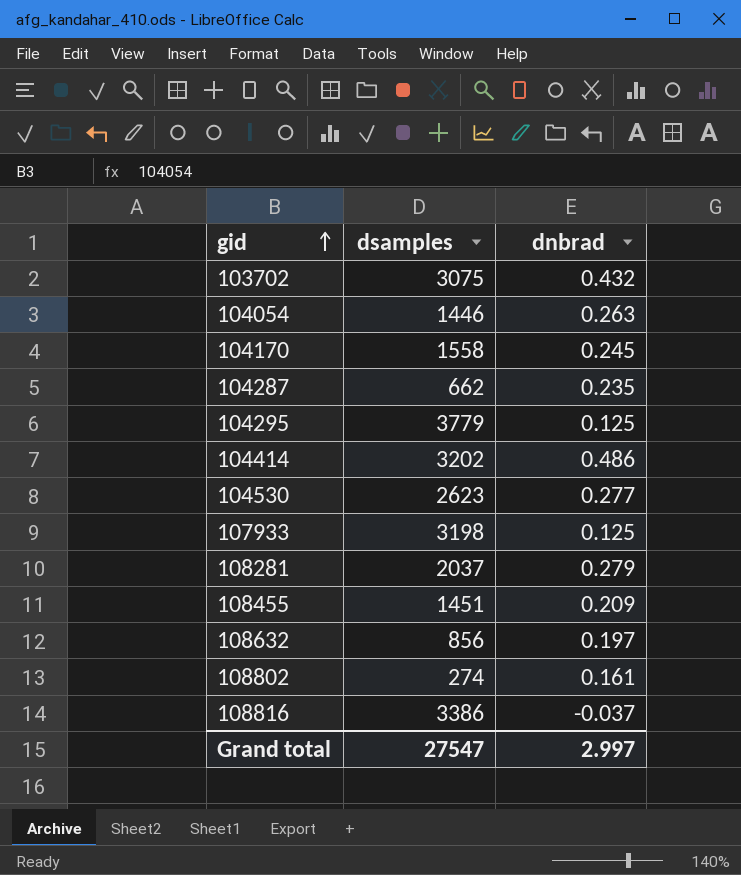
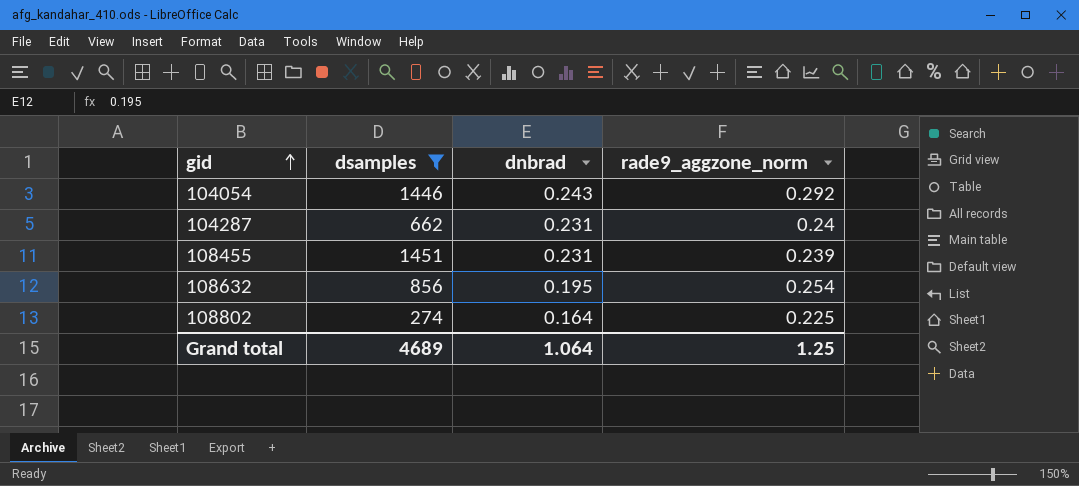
filter: none -> dsamples <= 1451
column rade9_aggzone_norm | position: none -> 4
104054 | dnbrad: 0.263 -> 0.243
104287 | dnbrad: 0.235 -> 0.231
108455 | dnbrad: 0.209 -> 0.231
108632 | dnbrad: 0.197 -> 0.195
108802 | dnbrad: 0.161 -> 0.164
Grand total | dsamples: 27547 -> 4689
Grand total | dnbrad: 2.997 -> 1.064

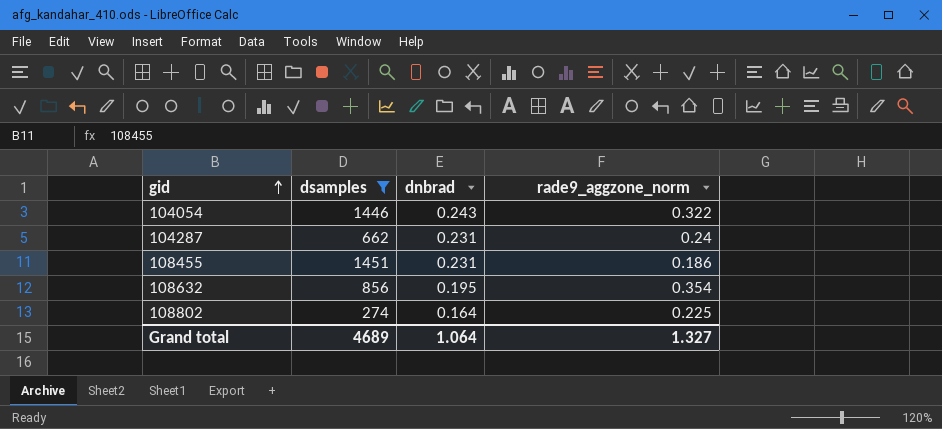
104054 | rade9_aggzone_norm: 0.292 -> 0.322
108455 | rade9_aggzone_norm: 0.239 -> 0.186
108632 | rade9_aggzone_norm: 0.254 -> 0.354
Grand total | rade9_aggzone_norm: 1.25 -> 1.327

